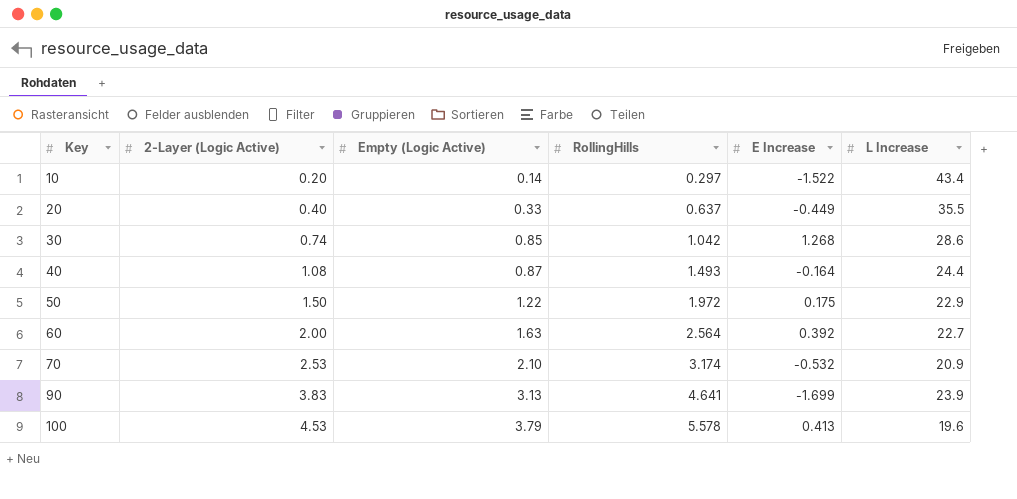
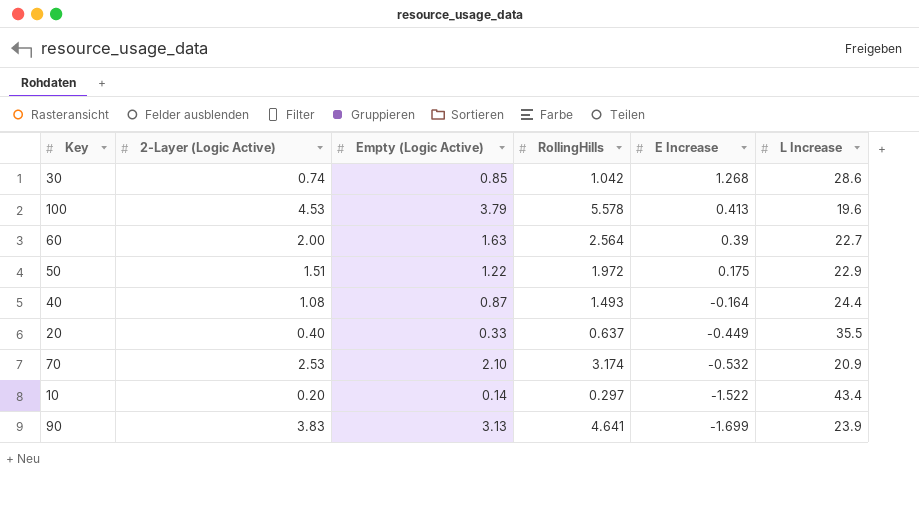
row order: Key ascending -> E Increase descending
60 | E Increase: 0.392 -> 0.39
50 | 2-Layer (Logic Active): 1.50 -> 1.51

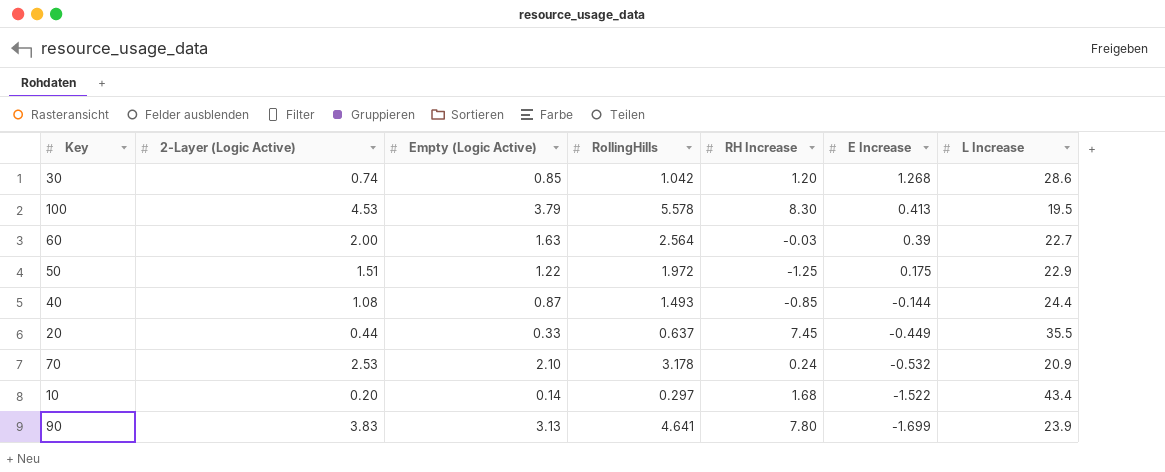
column RH Increase | position: none -> 5
100 | L Increase: 19.6 -> 19.5
40 | E Increase: -0.164 -> -0.144
20 | 2-Layer (Logic Active): 0.40 -> 0.44
70 | RollingHills: 3.174 -> 3.178

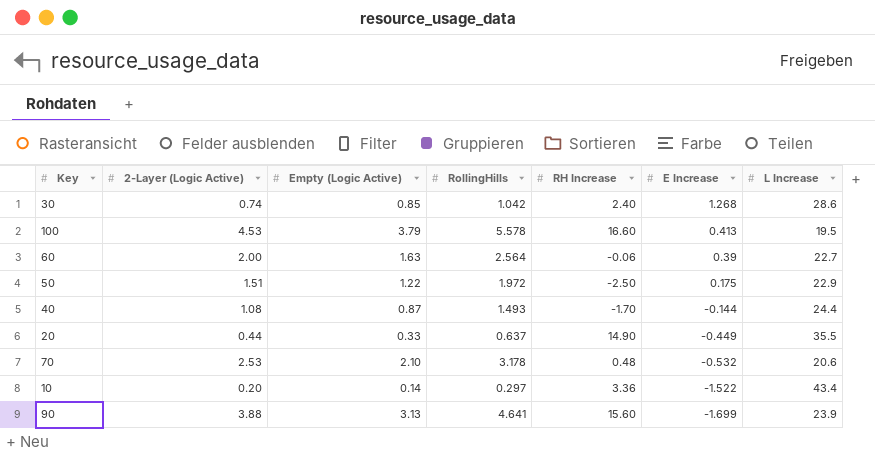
30 | RH Increase: 1.20 -> 2.40
100 | RH Increase: 8.30 -> 16.60
60 | RH Increase: -0.03 -> -0.06
50 | RH Increase: -1.25 -> -2.50
40 | RH Increase: -0.85 -> -1.70
20 | RH Increase: 7.45 -> 14.90
70 | RH Increase: 0.24 -> 0.48
70 | L Increase: 20.9 -> 20.6
10 | RH Increase: 1.68 -> 3.36
90 | 2-Layer (Logic Active): 3.83 -> 3.88
90 | RH Increase: 7.80 -> 15.60

